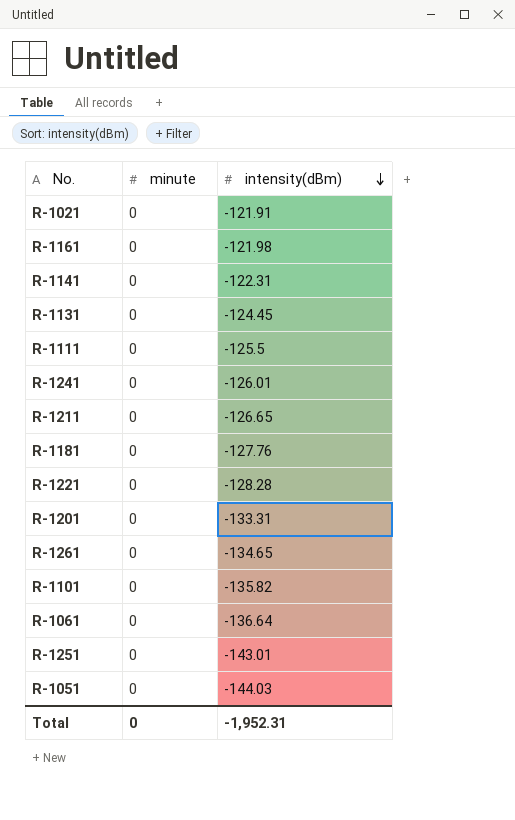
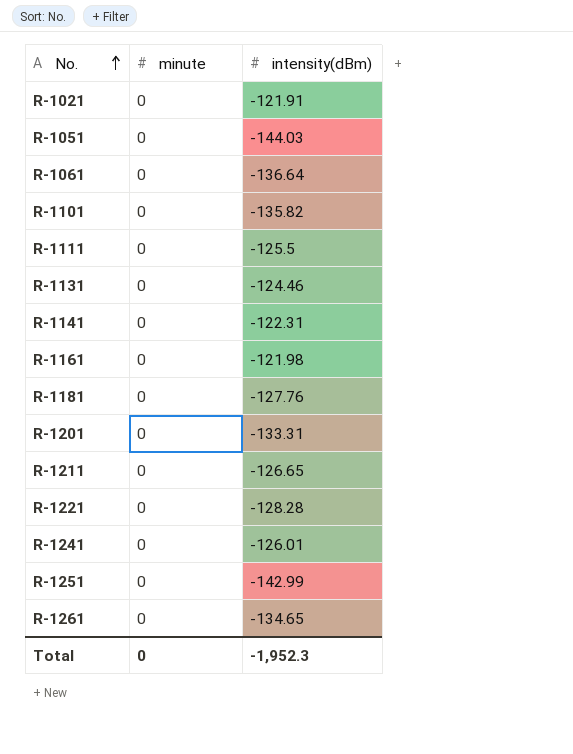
row order: intensity(dBm) descending -> No. ascending
R-1131 | intensity(dBm): -124.45 -> -124.46
R-1251 | intensity(dBm): -143.01 -> -142.99
Total | intensity(dBm): -1,952.31 -> -1,952.3

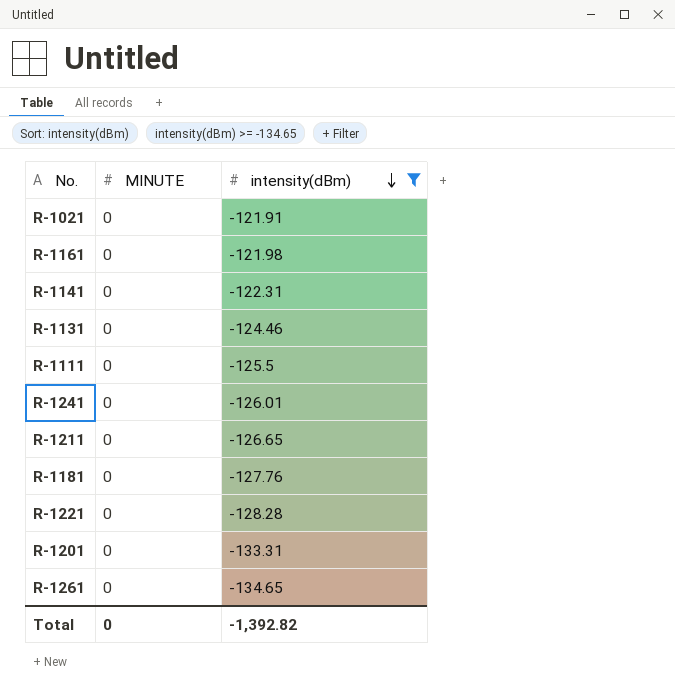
filter: none -> intensity(dBm) >= -134.65
row order: No. ascending -> intensity(dBm) descending
column name: minute -> MINUTE
Total | intensity(dBm): -1,952.3 -> -1,392.82

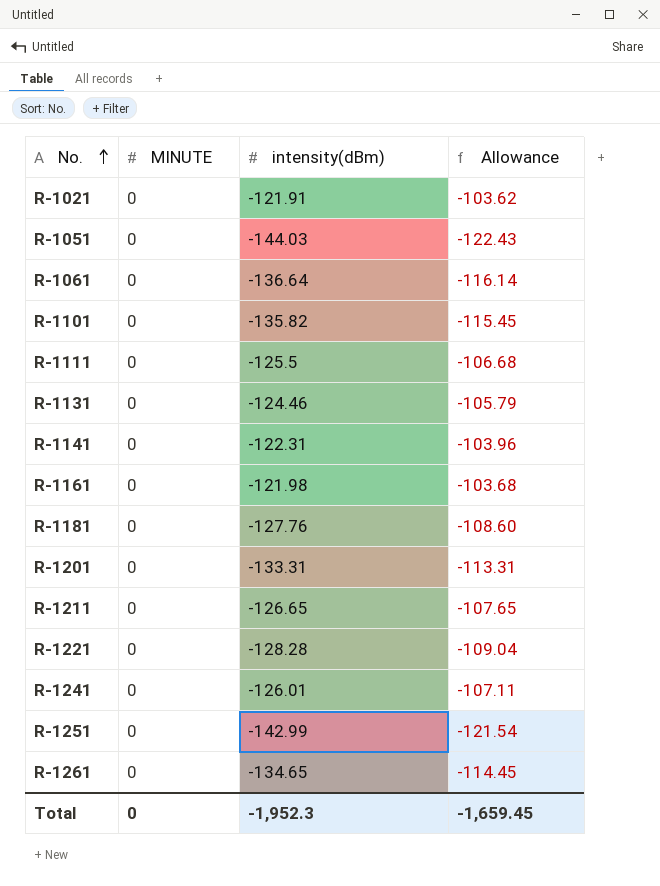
filter: intensity(dBm) >= -134.65 -> none
row order: intensity(dBm) descending -> No. ascending
column Allowance | formula: none -> [intensity(dBm)] * 0.85
Total | intensity(dBm): -1,392.82 -> -1,952.3

